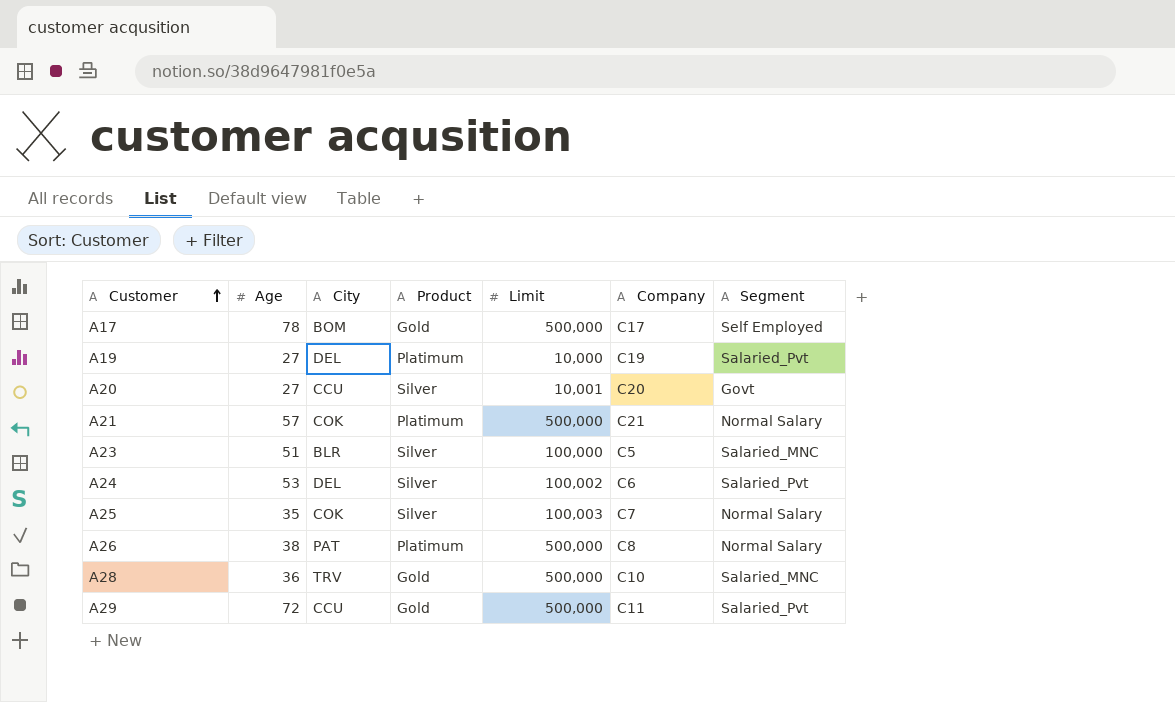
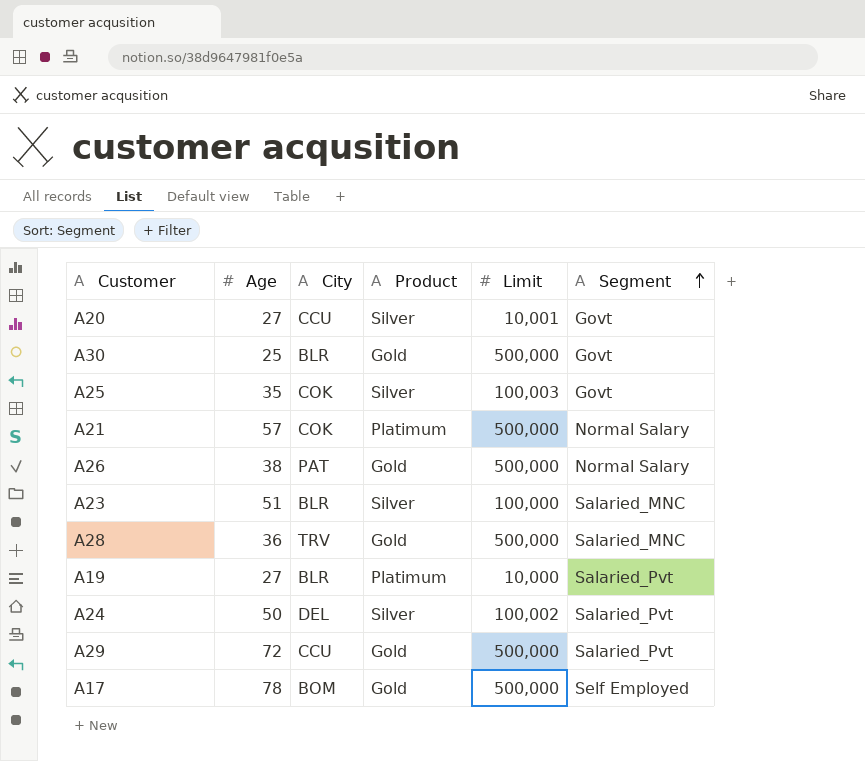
row order: Customer ascending -> Segment ascending
column Company | position: 6 -> none
row A30: none -> 25 | BLR | Gold | 500,000 | Govt
A25 | Segment: Normal Salary -> Govt
A26 | Product: Platimum -> Gold
A19 | City: DEL -> BLR
A24 | Age: 53 -> 50

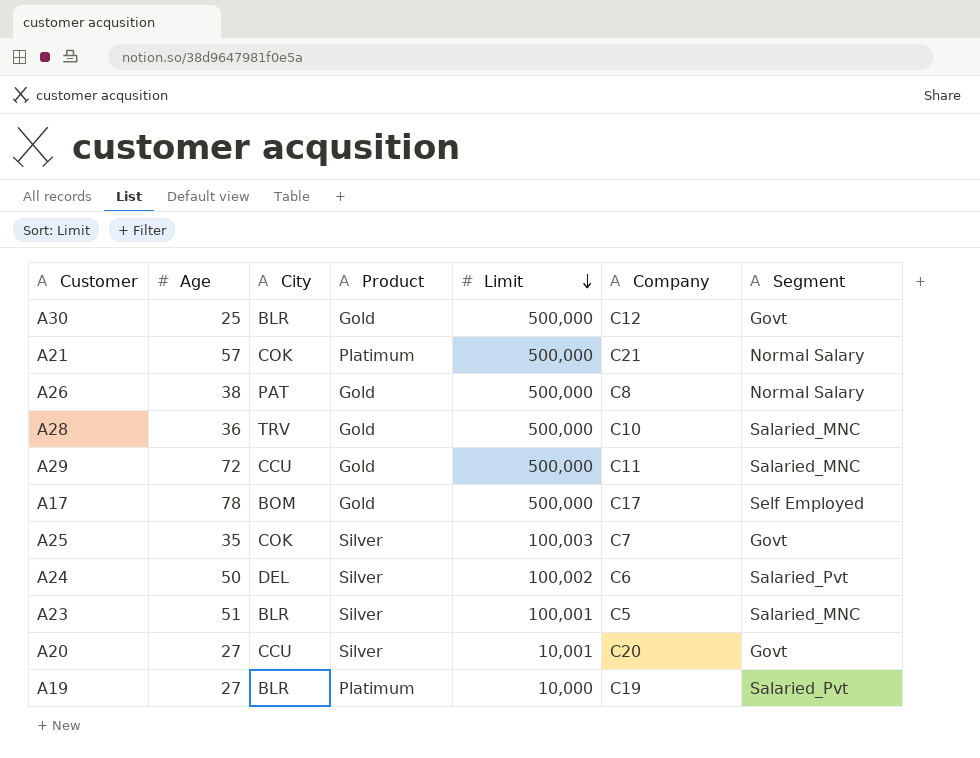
row order: Segment ascending -> Limit descending
column Company | position: none -> 6
A29 | Segment: Salaried_Pvt -> Salaried_MNC
A23 | Limit: 100,000 -> 100,001

